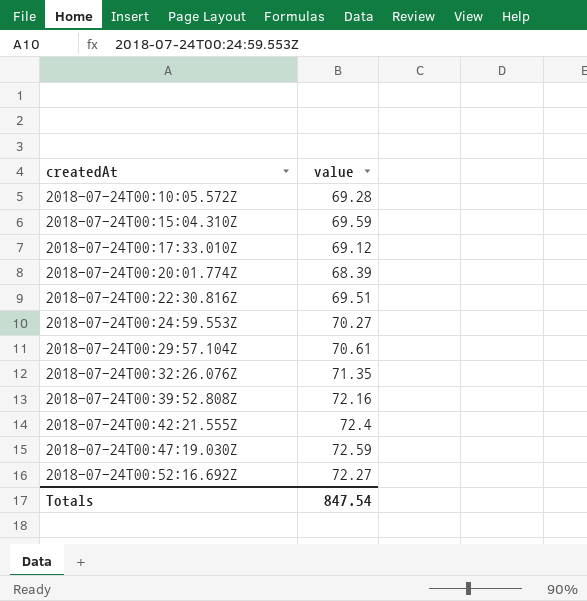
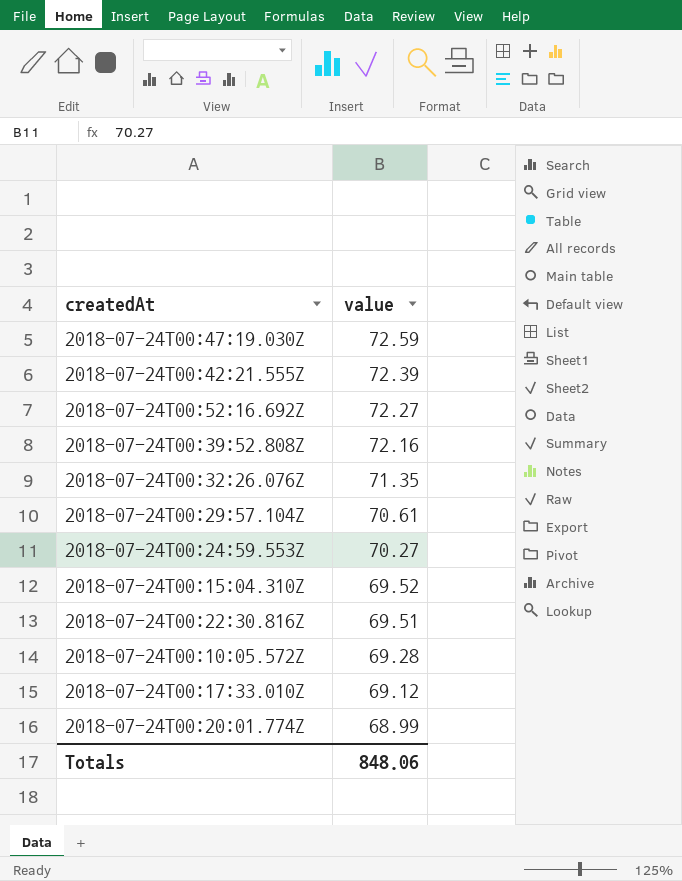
row order: createdAt ascending -> value descending
2018-07-24T00:42:21.555Z | value: 72.4 -> 72.39
2018-07-24T00:15:04.310Z | value: 69.59 -> 69.52
2018-07-24T00:20:01.774Z | value: 68.39 -> 68.99
Totals | value: 847.54 -> 848.06

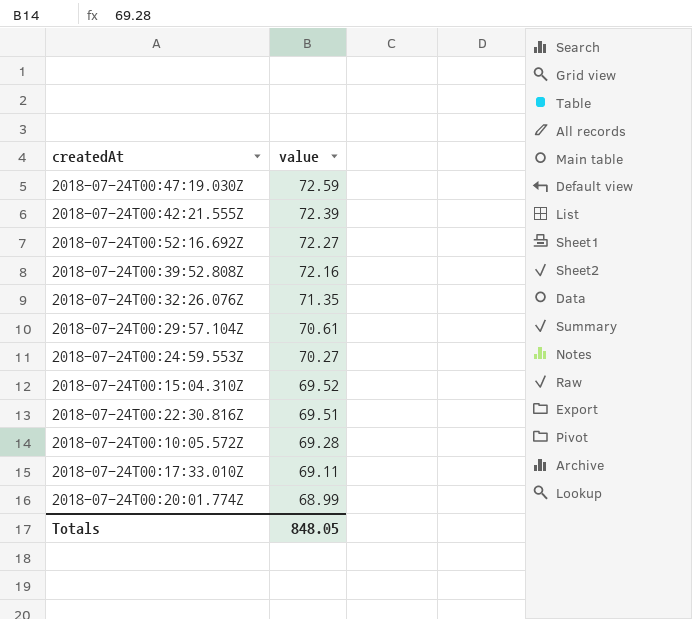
2018-07-24T00:17:33.010Z | value: 69.12 -> 69.11
Totals | value: 848.06 -> 848.05

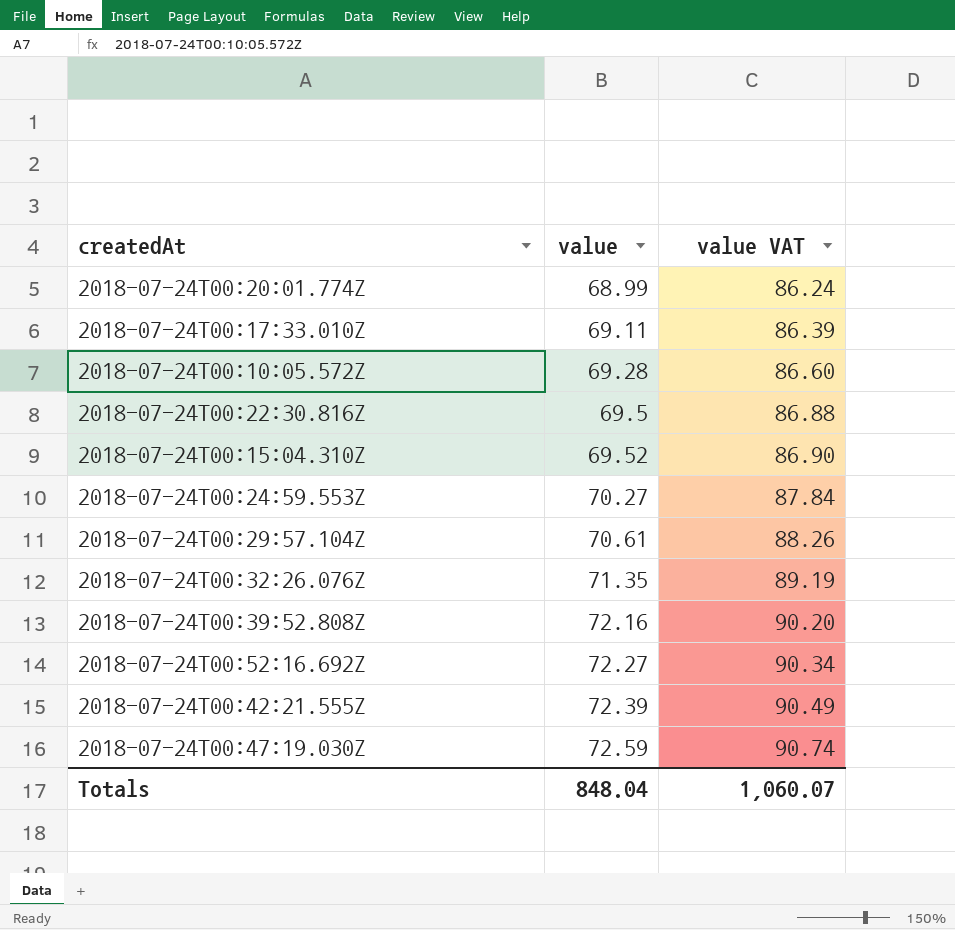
row order: value descending -> value ascending
column value VAT | formula: none -> [value] * 1.25
2018-07-24T00:22:30.816Z | value: 69.51 -> 69.5
Totals | value: 848.05 -> 848.04

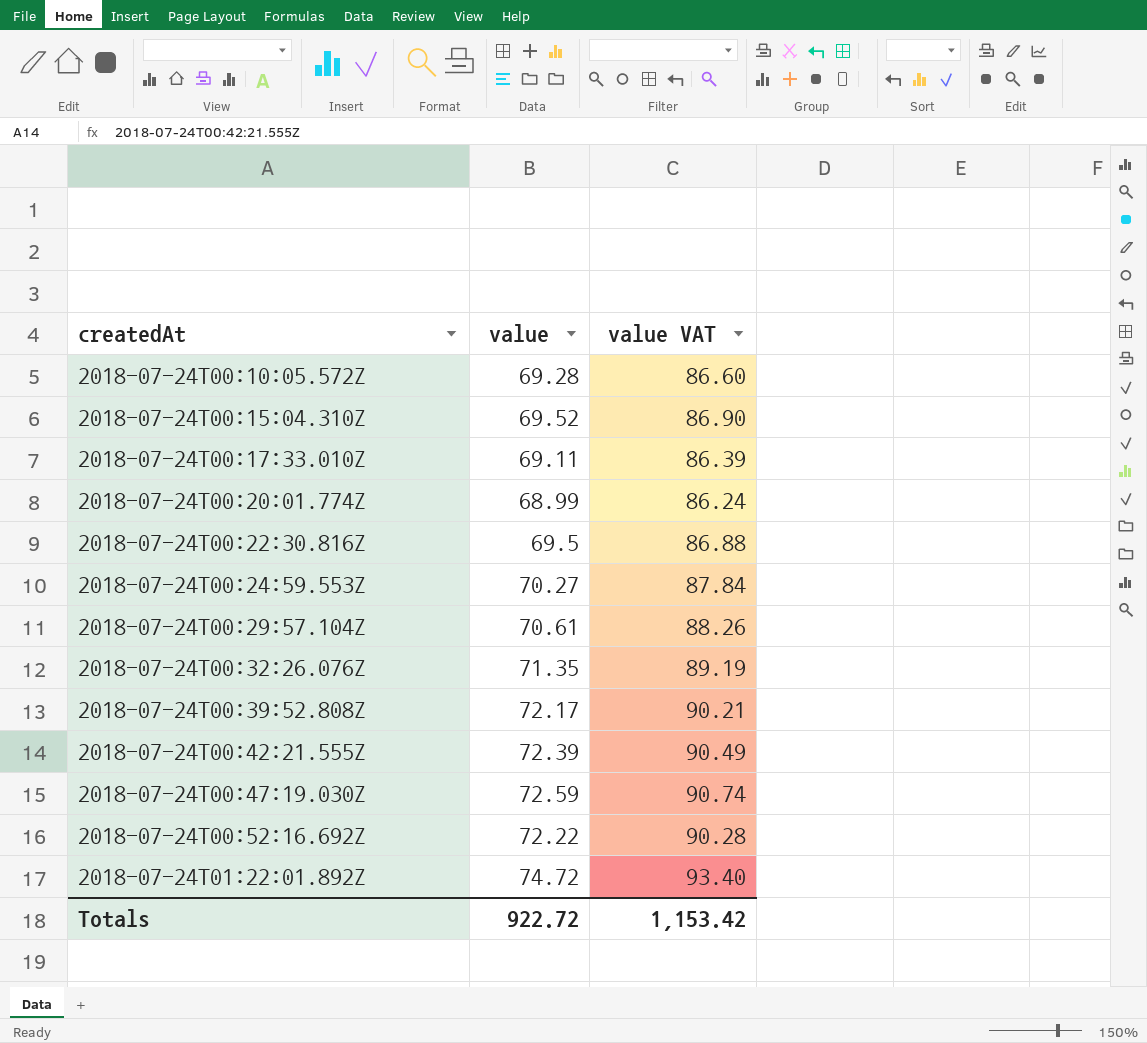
row order: value ascending -> createdAt ascending
2018-07-24T00:39:52.808Z | value: 72.16 -> 72.17
2018-07-24T00:39:52.808Z | value VAT: 90.20 -> 90.21
2018-07-24T00:52:16.692Z | value: 72.27 -> 72.22
2018-07-24T00:52:16.692Z | value VAT: 90.34 -> 90.28
row 2018-07-24T01:22:01.892Z: none -> 74.72 | 93.40
Totals | value: 848.04 -> 922.72
Totals | value VAT: 1,060.07 -> 1,153.42

